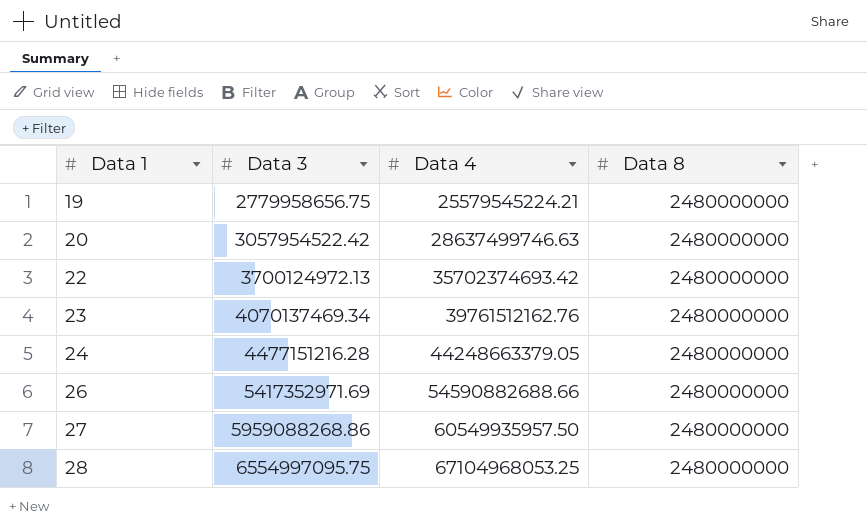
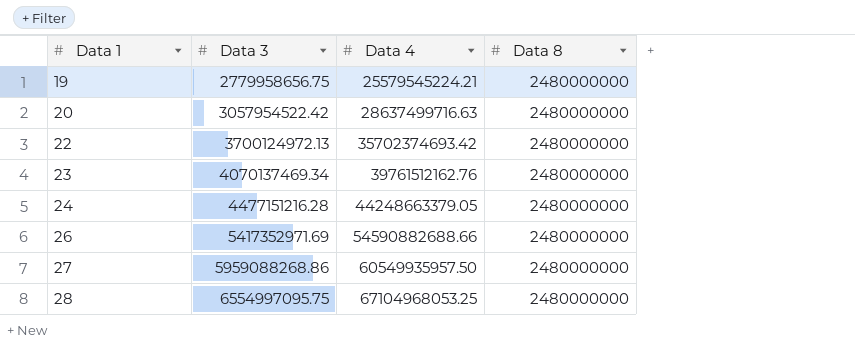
20 | Data 4: 28637499746.63 -> 28637499716.63

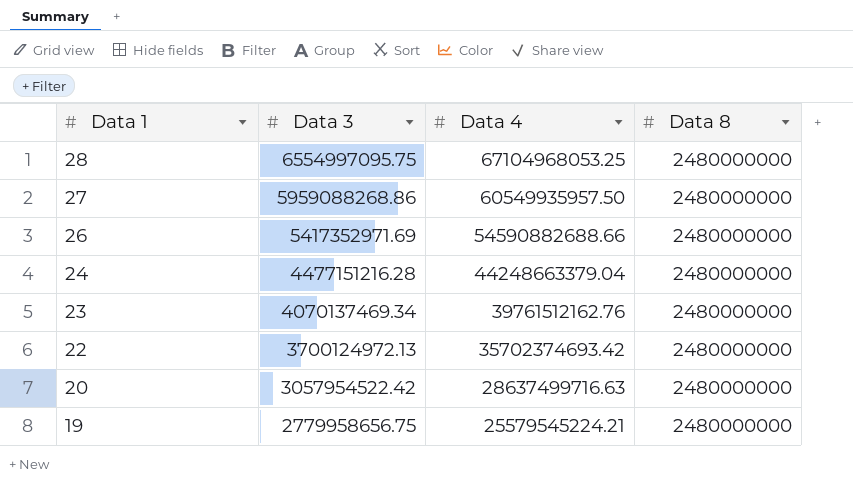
row order: Data 1 ascending -> Data 1 descending
24 | Data 4: 44248663379.05 -> 44248663379.04

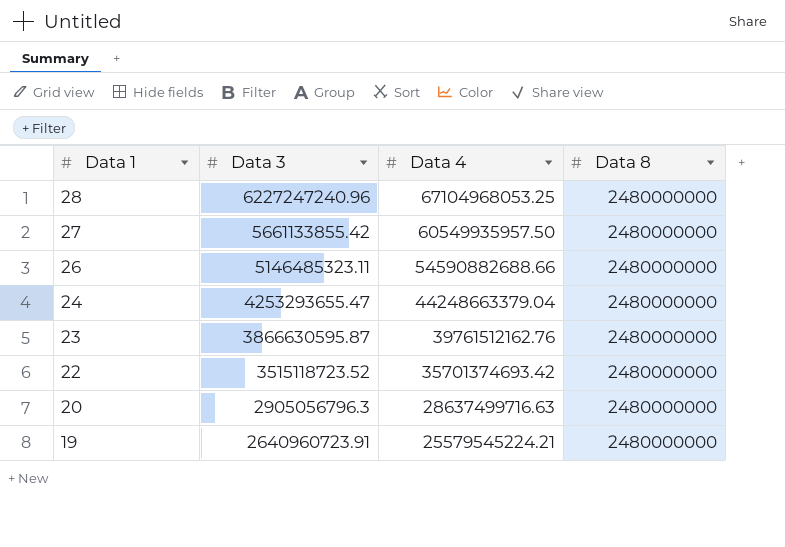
28 | Data 3: 6554997095.75 -> 6227247240.96
27 | Data 3: 5959088268.86 -> 5661133855.42
26 | Data 3: 5417352971.69 -> 5146485323.11
24 | Data 3: 4477151216.28 -> 4253293655.47
23 | Data 3: 4070137469.34 -> 3866630595.87
22 | Data 3: 3700124972.13 -> 3515118723.52
22 | Data 4: 35702374693.42 -> 35701374693.42
20 | Data 3: 3057954522.42 -> 2905056796.3
19 | Data 3: 2779958656.75 -> 2640960723.91

